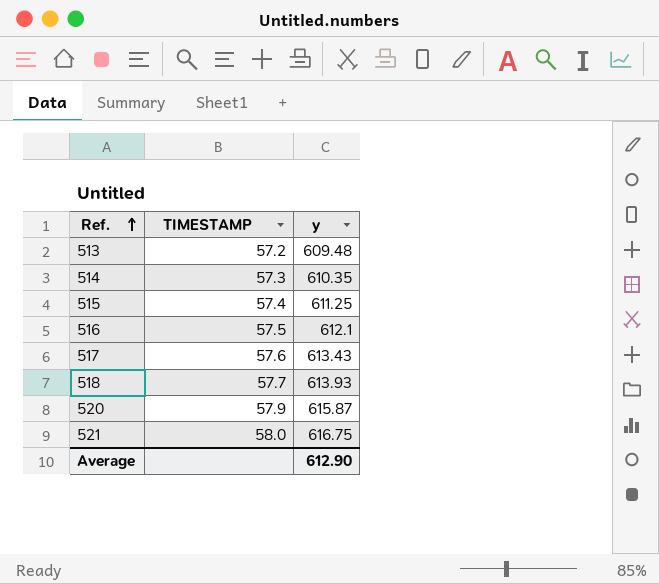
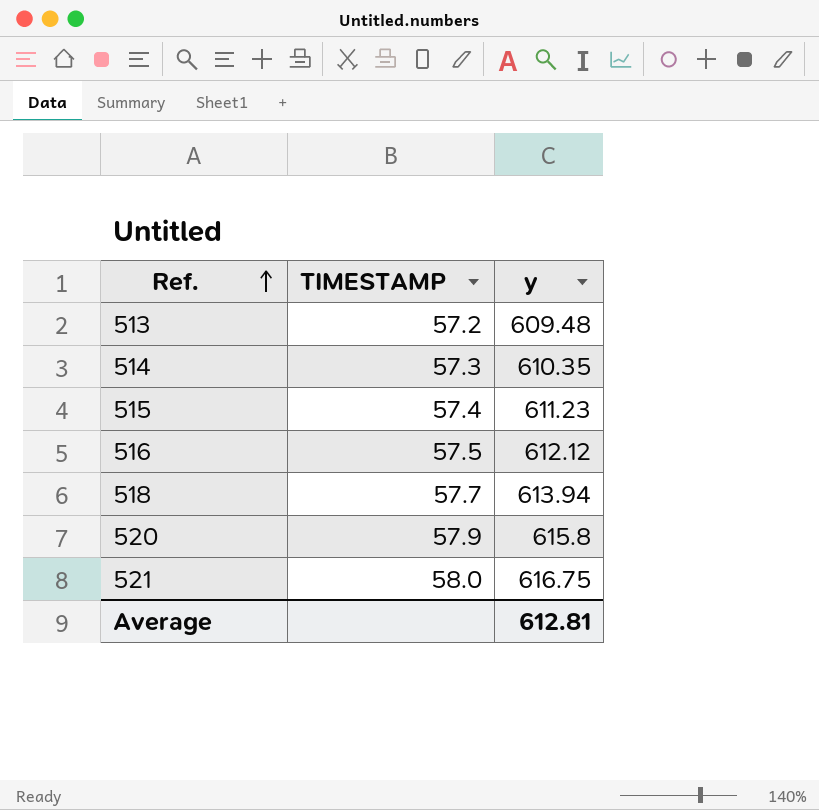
row 517: 57.6 | 613.43 -> none
515 | y: 611.25 -> 611.23
516 | y: 612.1 -> 612.12
518 | y: 613.93 -> 613.94
520 | y: 615.87 -> 615.8
Average | y: 612.90 -> 612.81

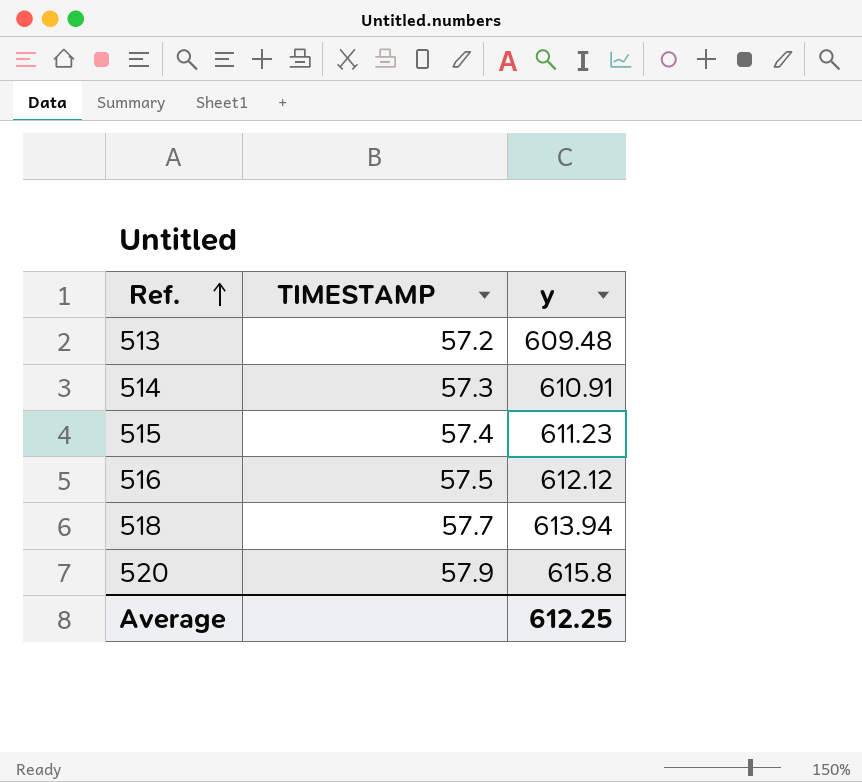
row 521: 58.0 | 616.75 -> none
514 | y: 610.35 -> 610.91
Average | y: 612.81 -> 612.25

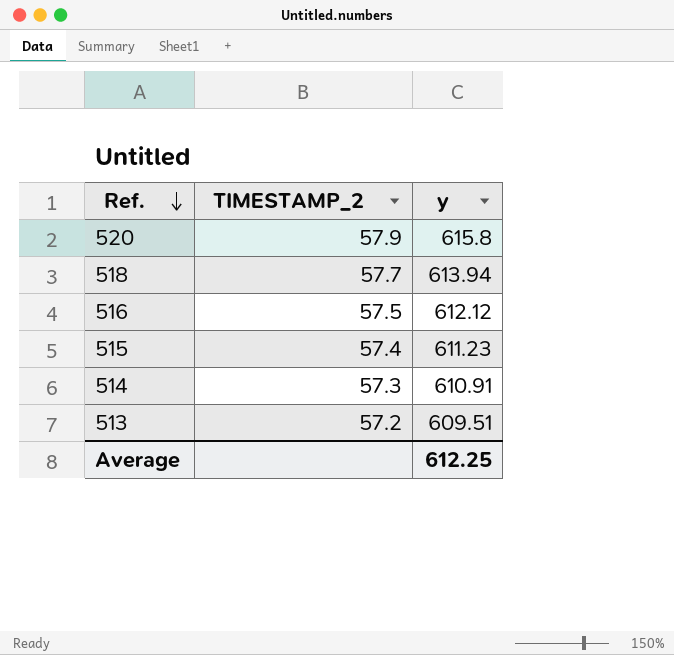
row order: Ref. ascending -> Ref. descending
column name: TIMESTAMP -> TIMESTAMP_2
513 | y: 609.48 -> 609.51

